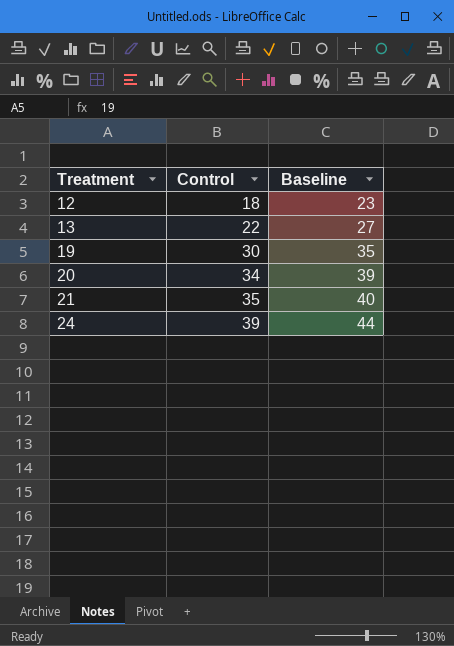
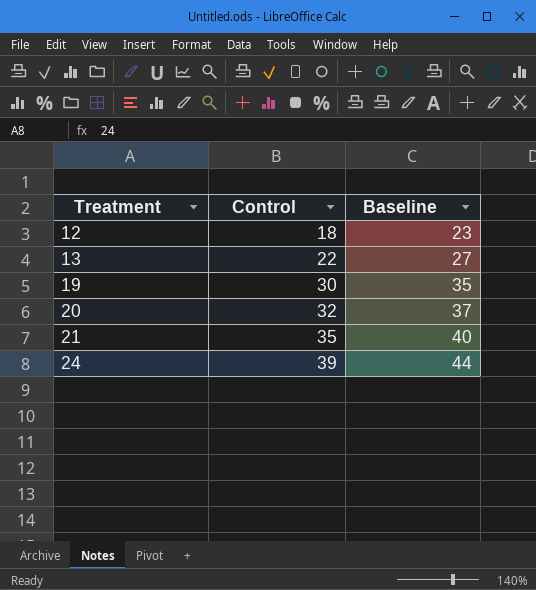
20 | Control: 34 -> 32
20 | Baseline: 39 -> 37

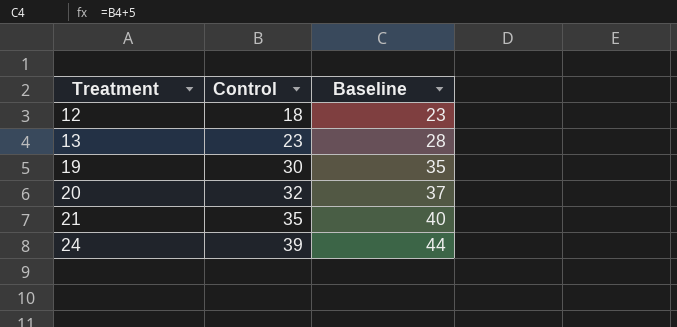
13 | Control: 22 -> 23
13 | Baseline: 27 -> 28

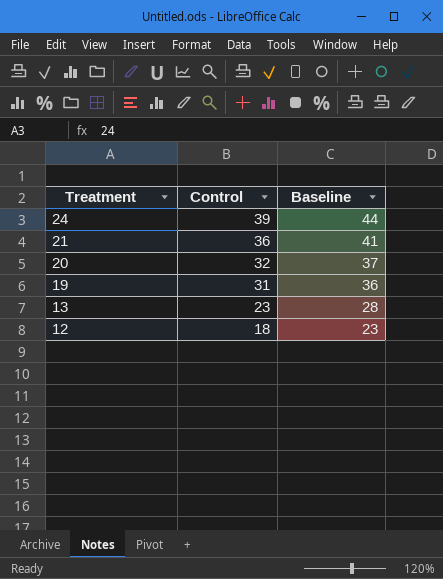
row order: Treatment ascending -> Treatment descending
21 | Control: 35 -> 36
21 | Baseline: 40 -> 41
19 | Control: 30 -> 31
19 | Baseline: 35 -> 36

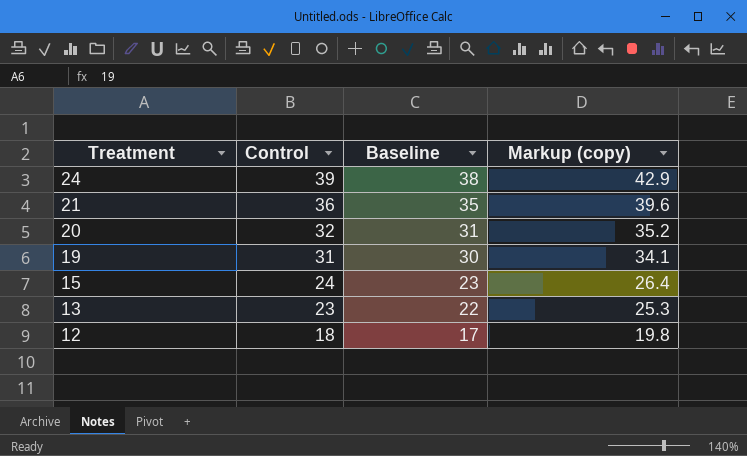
column Baseline | formula: [Control] + 5 -> [Control] - 1
column Markup (copy) | formula: none -> [Control] * 1.1
row 15: none -> 24 | 23 | 26.4

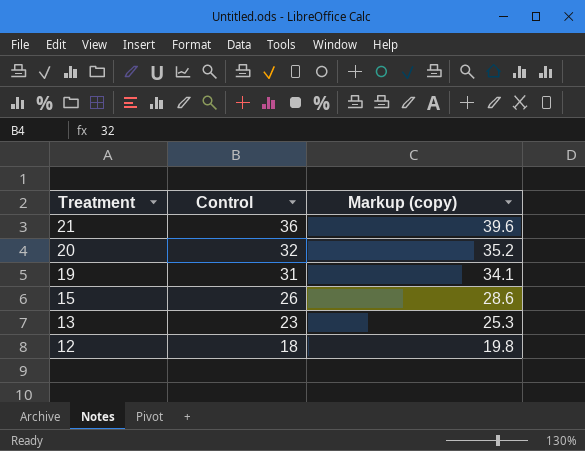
column Baseline | formula: [Control] - 1 -> none
row 24: 39 | 38 | 42.9 -> none
15 | Control: 24 -> 26
15 | Markup (copy): 26.4 -> 28.6

